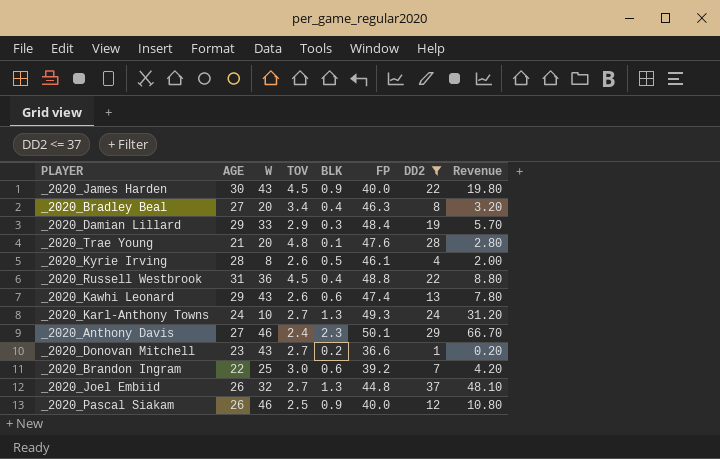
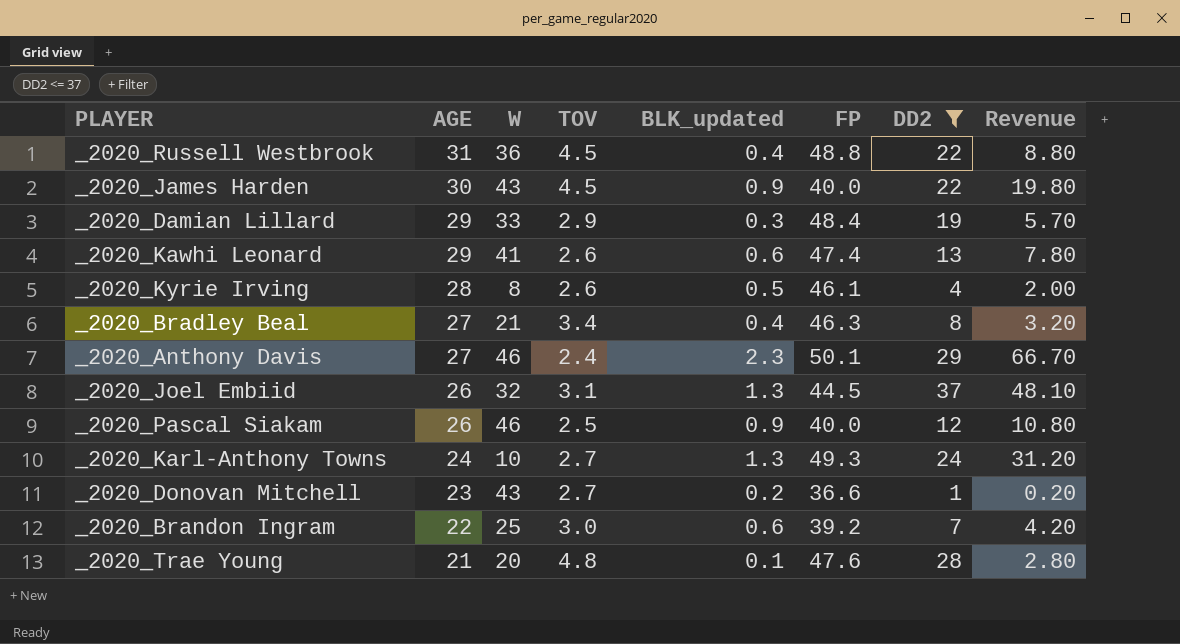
row order: none -> AGE descending
column name: BLK -> BLK_updated
_2020_Kawhi Leonard | W: 43 -> 41
_2020_Bradley Beal | W: 20 -> 21
_2020_Joel Embiid | TOV: 2.7 -> 3.1
_2020_Joel Embiid | FP: 44.8 -> 44.5

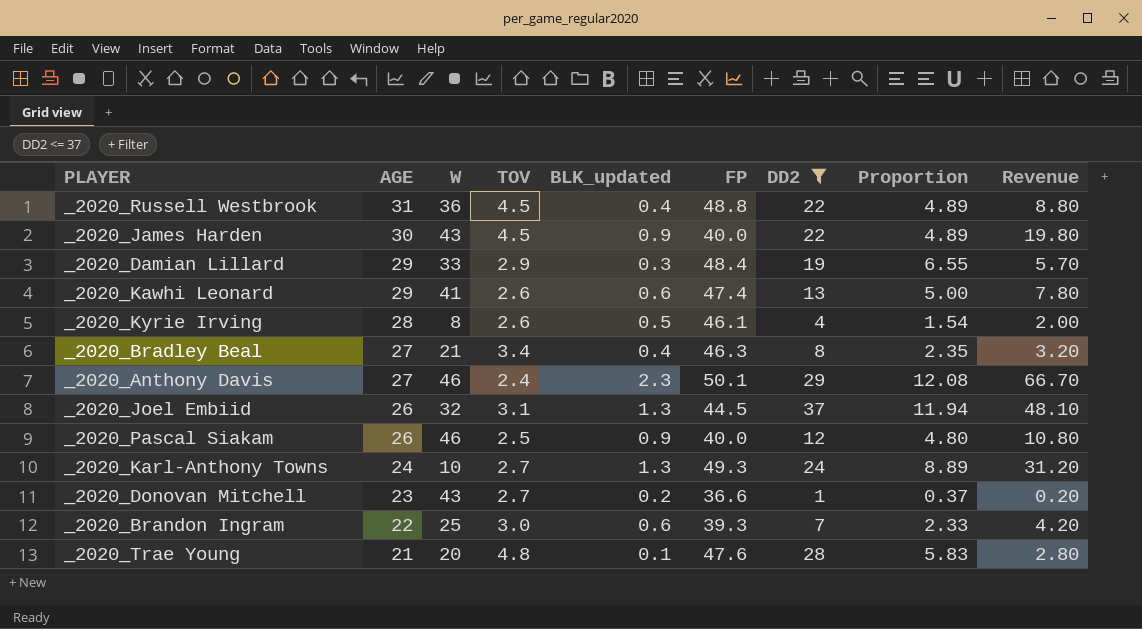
column Proportion | formula: none -> [DD2] / [TOV]
_2020_Brandon Ingram | FP: 39.2 -> 39.3

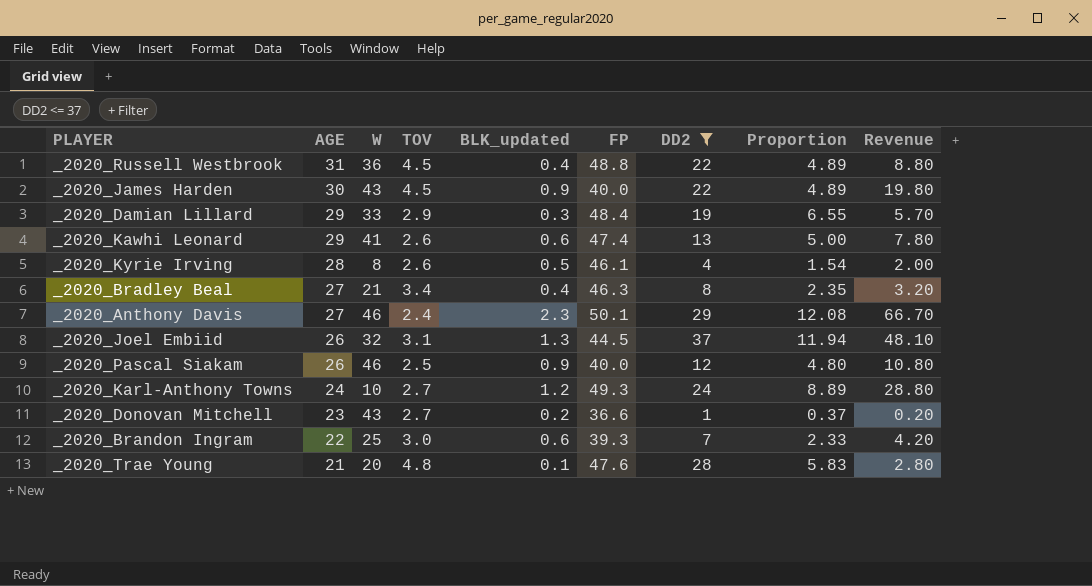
_2020_Karl-Anthony Towns | BLK_updated: 1.3 -> 1.2
_2020_Karl-Anthony Towns | Revenue: 31.20 -> 28.80

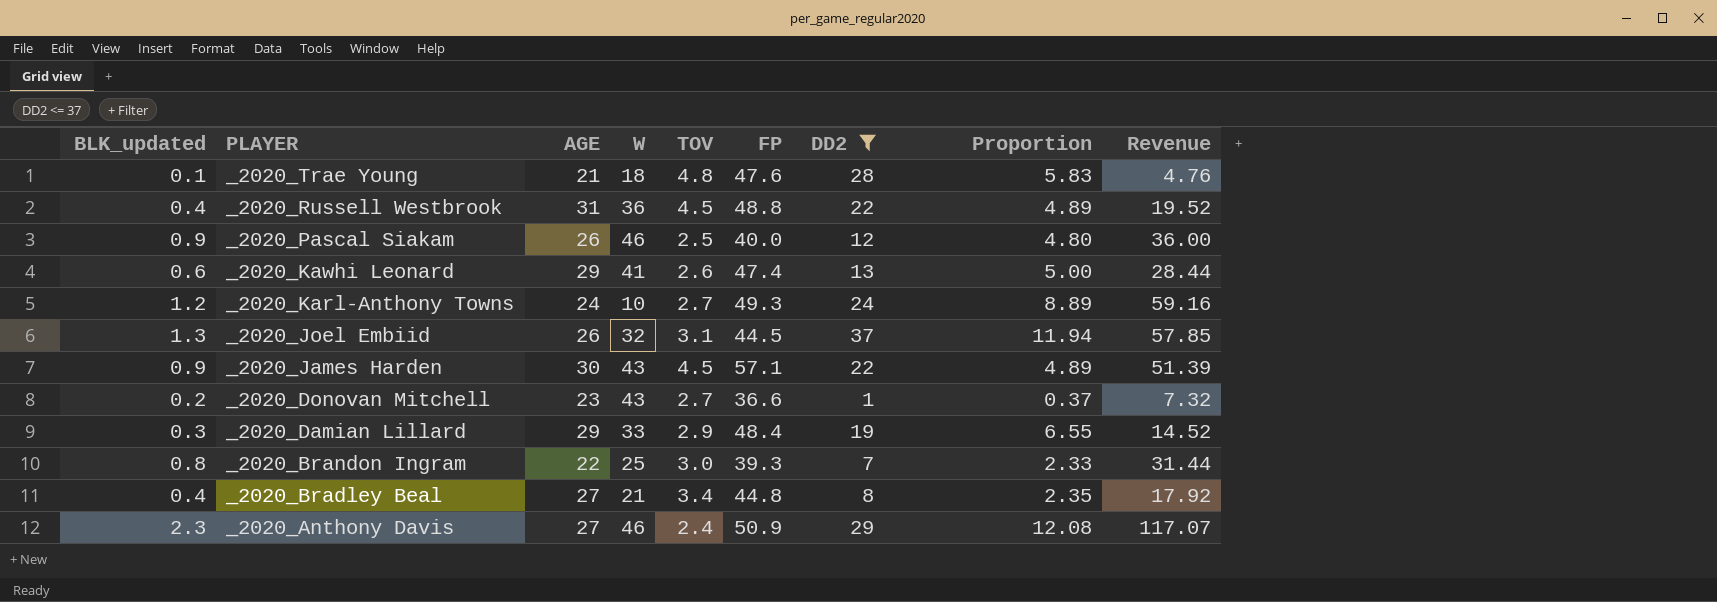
row order: AGE descending -> PLAYER descending
column BLK_updated | position: 5 -> 1
column Revenue | formula: [BLK_updated] * [DD2] -> [BLK_updated] * [FP]
row _2020_Kyrie Irving: 28 | 8 | 2.6 | 0.5 | 46.1 | 4 | 1.54 | 2.00 -> none
_2020_Trae Young | W: 20 -> 18
_2020_James Harden | FP: 40.0 -> 57.1
_2020_Brandon Ingram | BLK_updated: 0.6 -> 0.8
_2020_Bradley Beal | FP: 46.3 -> 44.8
_2020_Anthony Davis | FP: 50.1 -> 50.9

